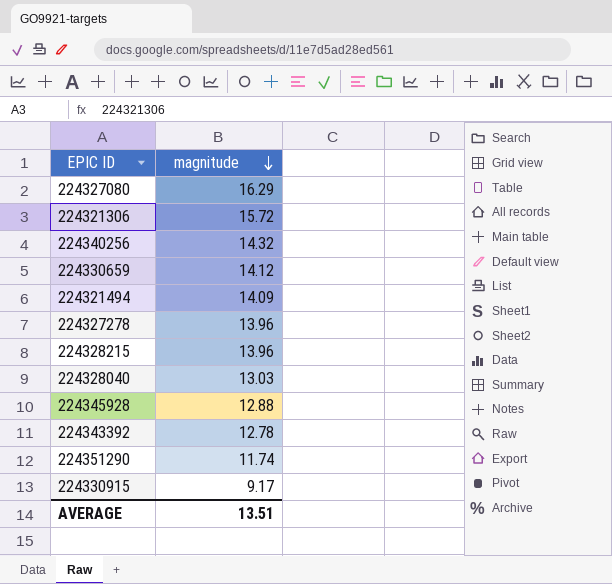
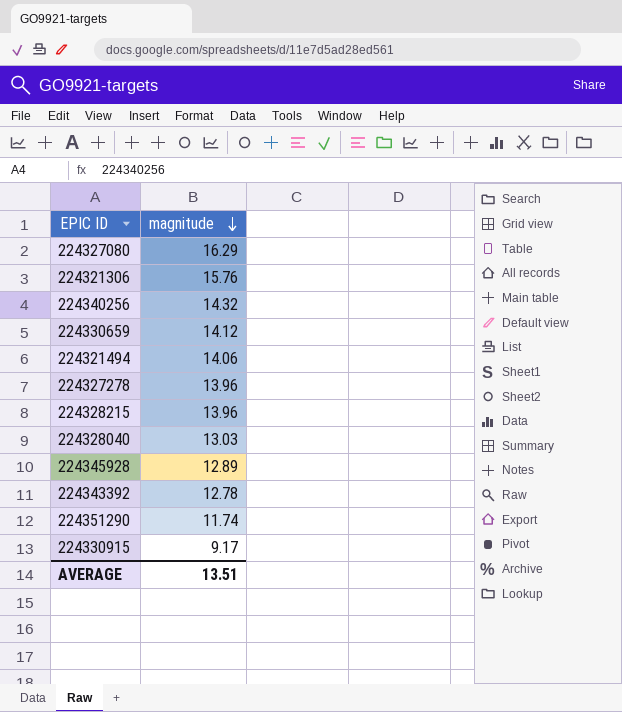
224321306 | magnitude: 15.72 -> 15.76
224321494 | magnitude: 14.09 -> 14.06
224345928 | magnitude: 12.88 -> 12.89

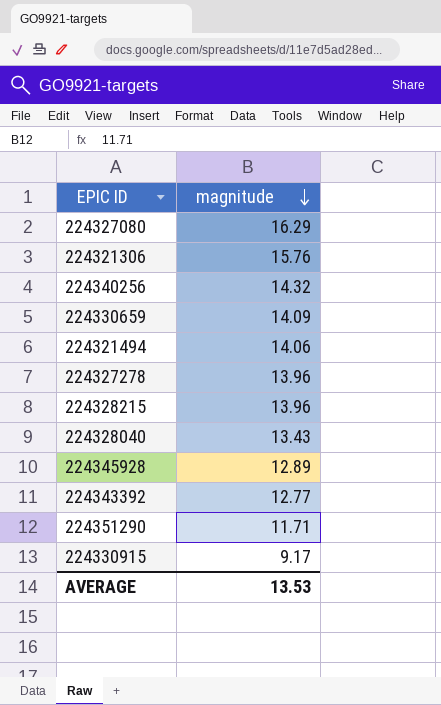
224330659 | magnitude: 14.12 -> 14.09
224328040 | magnitude: 13.03 -> 13.43
224343392 | magnitude: 12.78 -> 12.77
224351290 | magnitude: 11.74 -> 11.71
AVERAGE | magnitude: 13.51 -> 13.53

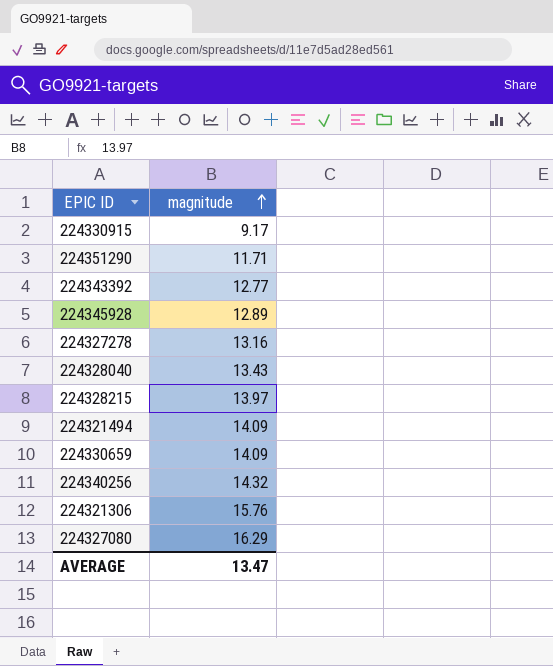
row order: magnitude descending -> magnitude ascending
224327278 | magnitude: 13.96 -> 13.16
224328215 | magnitude: 13.96 -> 13.97
224321494 | magnitude: 14.06 -> 14.09
AVERAGE | magnitude: 13.53 -> 13.47

